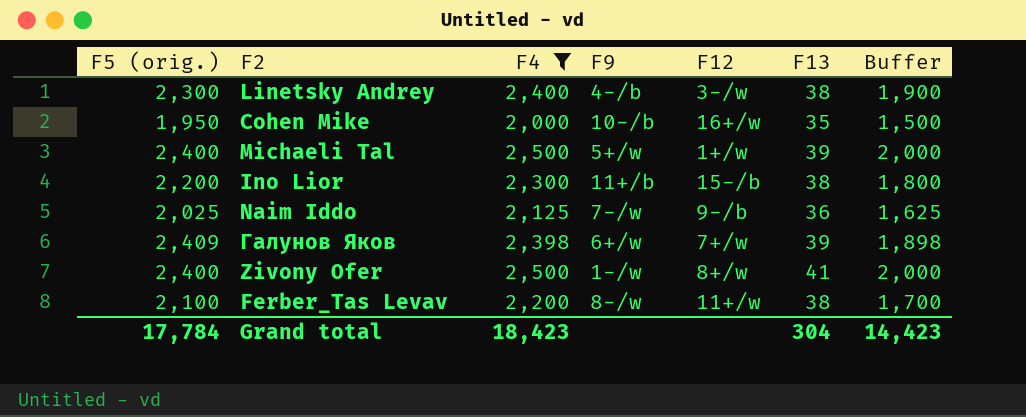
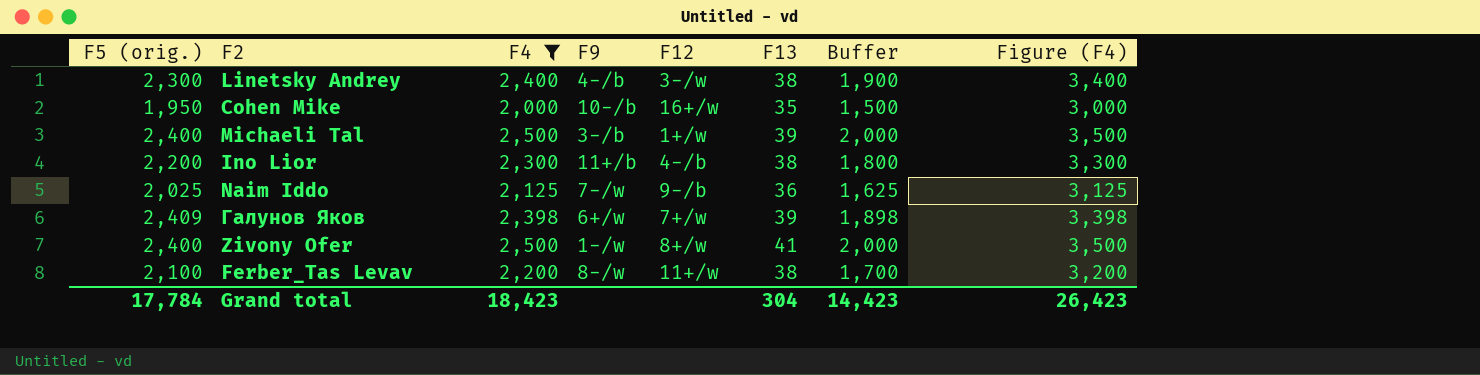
column Figure (F4) | formula: none -> [F4] + 1000
Michaeli Tal | F9: 5+/w -> 3-/b
Ino Lior | F12: 15-/b -> 4-/b

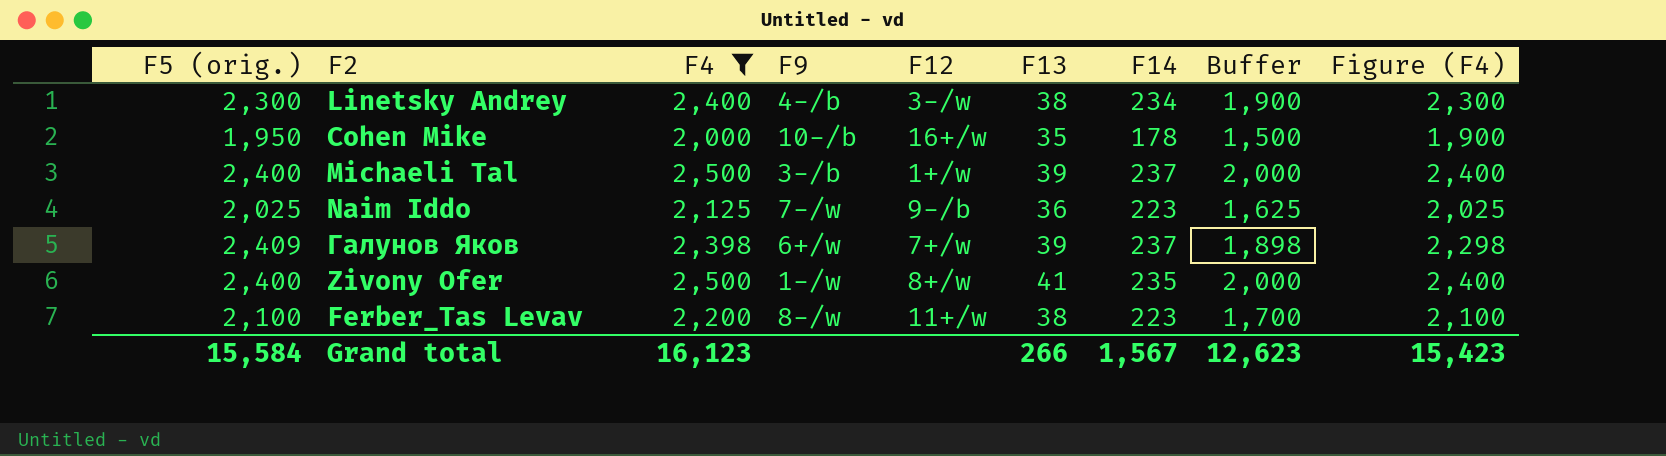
column F14 | position: none -> 7
column Figure (F4) | formula: [F4] + 1000 -> [F4] - 100
row Ino Lior: 2,200 | 2,300 | 11+/b | 4-/b | 38 | 1,800 | 3,300 -> none
Grand total | F5 (orig.): 17,784 -> 15,584
Grand total | F4: 18,423 -> 16,123
Grand total | F13: 304 -> 266
Grand total | Buffer: 14,423 -> 12,623
Grand total | Figure (F4): 26,423 -> 15,423

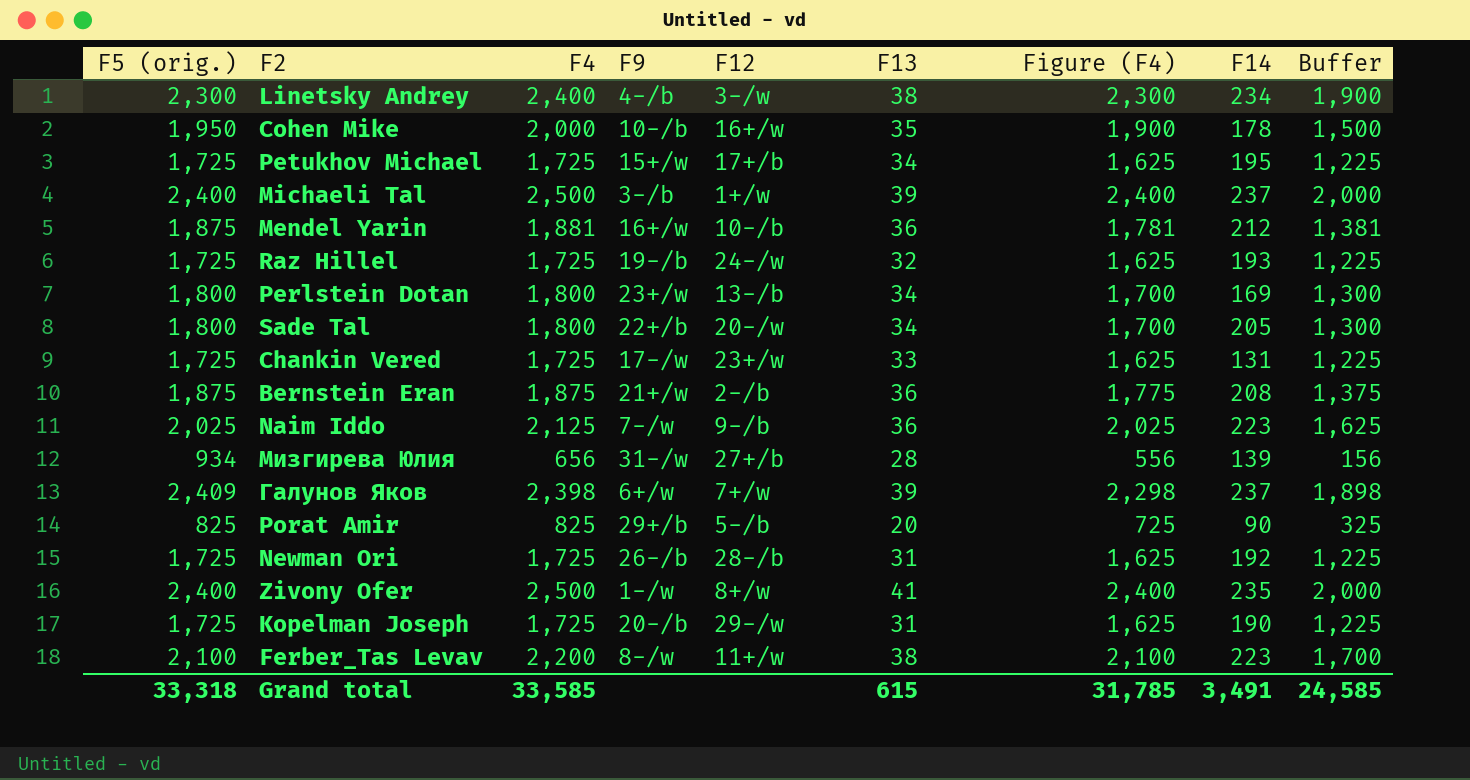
filter: F4 >= 2,000 -> none
column Figure (F4) | position: 9 -> 7
Grand total | F5 (orig.): 15,584 -> 33,318
Grand total | F4: 16,123 -> 33,585
Grand total | F13: 266 -> 615
Grand total | Figure (F4): 15,423 -> 31,785
Grand total | F14: 1,567 -> 3,491
Grand total | Buffer: 12,623 -> 24,585

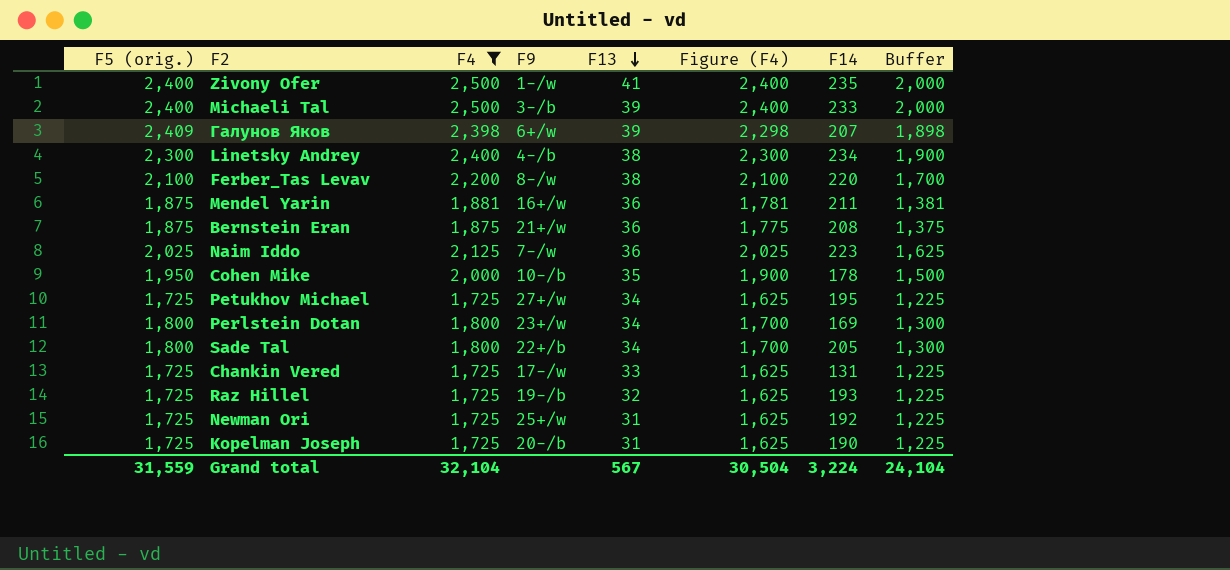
filter: none -> F4 >= 1,725
row order: none -> F13 descending
column F12 | position: 5 -> none
Michaeli Tal | F14: 237 -> 233
Галунов Яков | F14: 237 -> 207
Ferber_Tas Levav | F14: 223 -> 220
Mendel Yarin | F14: 212 -> 211
Petukhov Michael | F9: 15+/w -> 27+/w
Newman Ori | F9: 26-/b -> 25+/w
Grand total | F5 (orig.): 33,318 -> 31,559
Grand total | F4: 33,585 -> 32,104
Grand total | F13: 615 -> 567
Grand total | Figure (F4): 31,785 -> 30,504
Grand total | F14: 3,491 -> 3,224
Grand total | Buffer: 24,585 -> 24,104

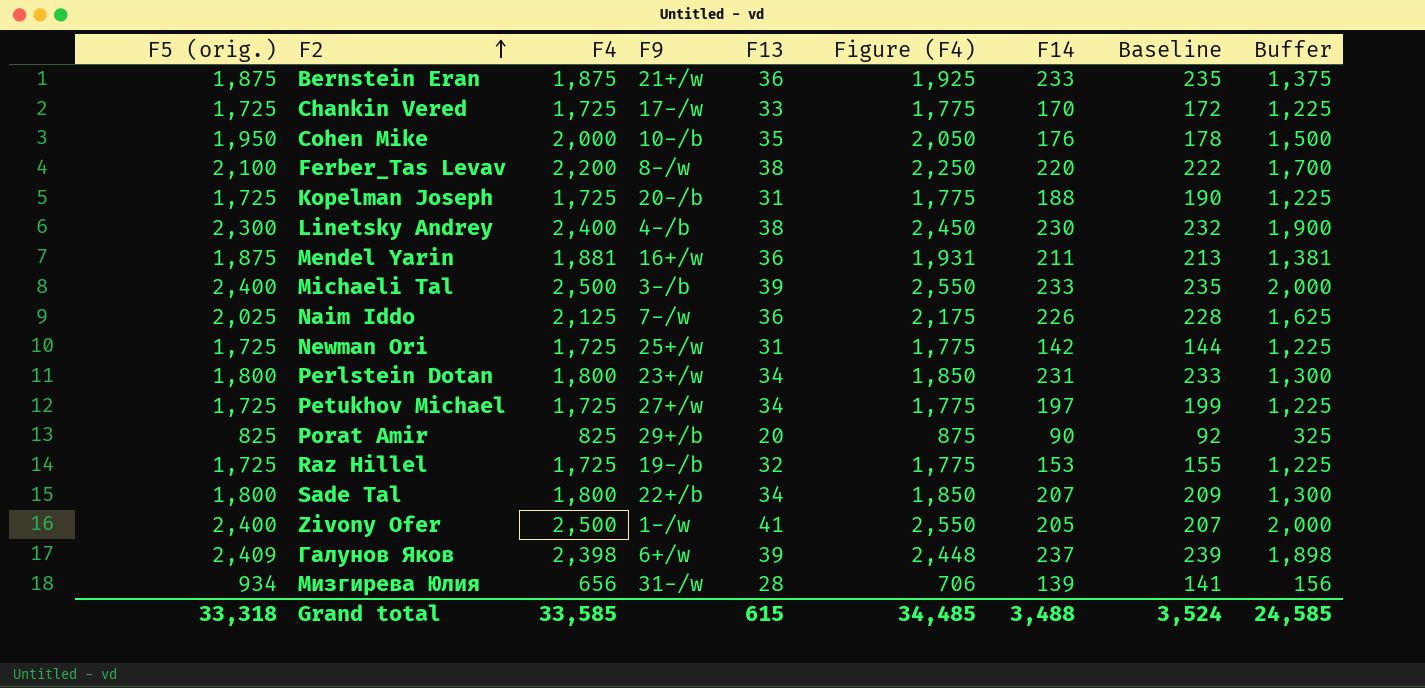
filter: F4 >= 1,725 -> none
row order: F13 descending -> F2 ascending
column Figure (F4) | formula: [F4] - 100 -> [F4] + 50
column Baseline | formula: none -> [F14] + 2
Bernstein Eran | F14: 208 -> 233
Chankin Vered | F14: 131 -> 170
Cohen Mike | F14: 178 -> 176
Kopelman Joseph | F14: 190 -> 188
Linetsky Andrey | F14: 234 -> 230
Naim Iddo | F14: 223 -> 226
Newman Ori | F14: 192 -> 142
Perlstein Dotan | F14: 169 -> 231
Petukhov Michael | F14: 195 -> 197
Raz Hillel | F14: 193 -> 153
Sade Tal | F14: 205 -> 207
Zivony Ofer | F14: 235 -> 205
Галунов Яков | F14: 207 -> 237
Grand total | F5 (orig.): 31,559 -> 33,318
Grand total | F4: 32,104 -> 33,585
Grand total | F13: 567 -> 615
Grand total | Figure (F4): 30,504 -> 34,485
Grand total | F14: 3,224 -> 3,488
Grand total | Buffer: 24,104 -> 24,585

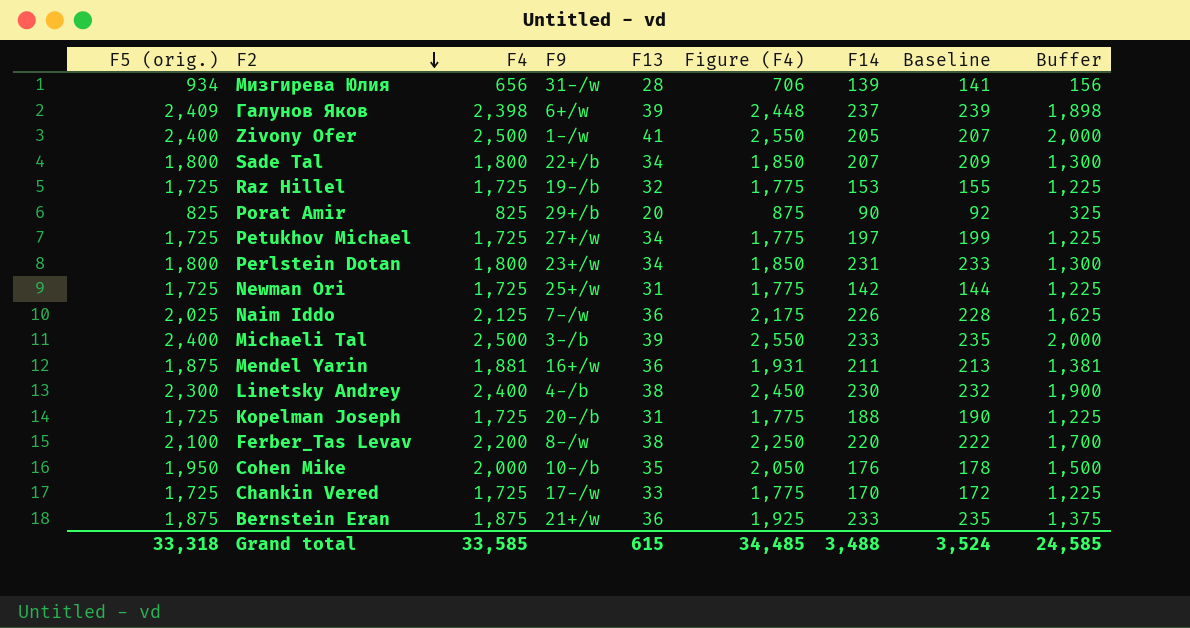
row order: F2 ascending -> F2 descending

